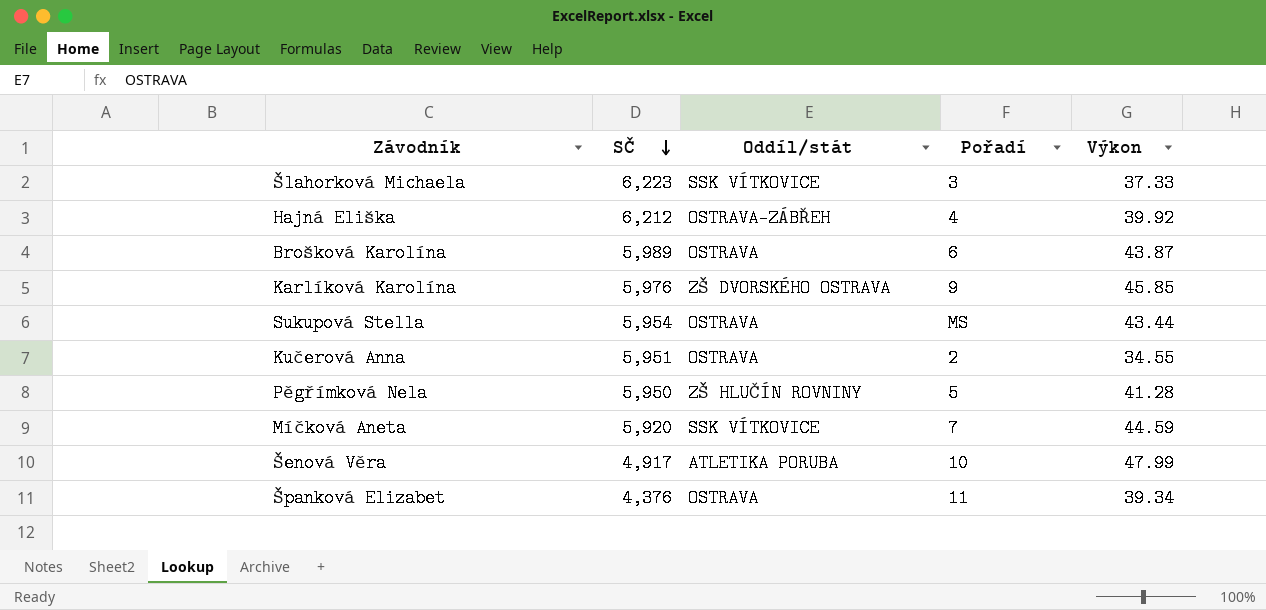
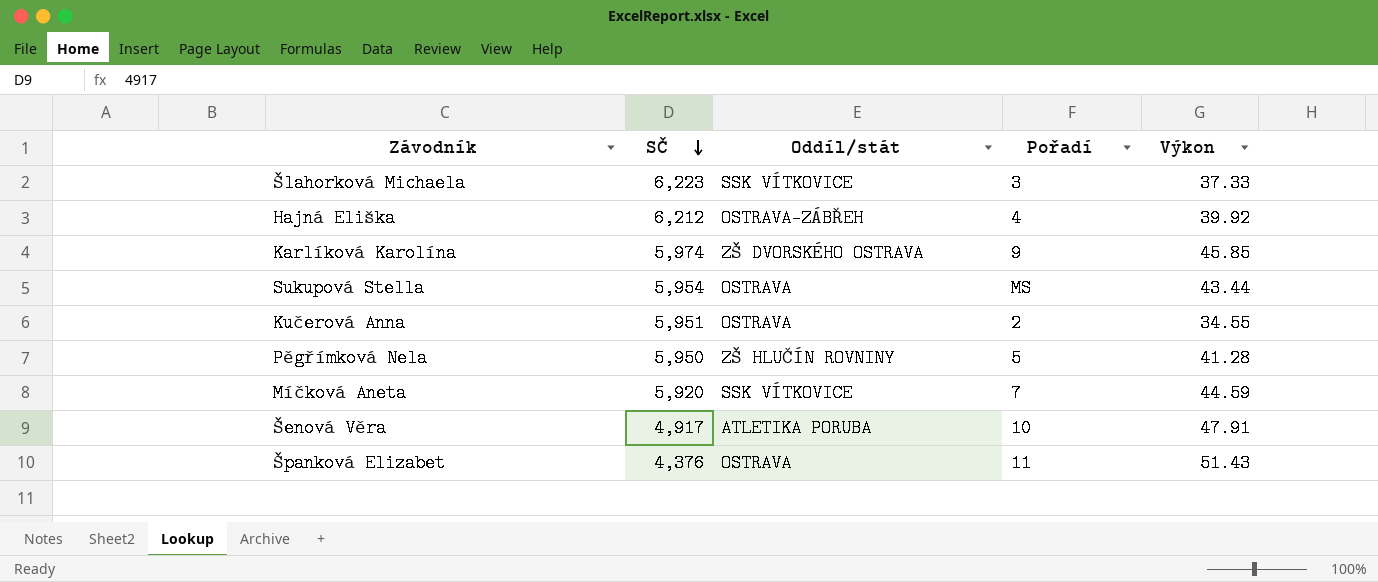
row Brošková Karolína: 5,989 | OSTRAVA | 6 | 43.87 -> none
Karlíková Karolína | SČ: 5,976 -> 5,974
Šenová Věra | Výkon: 47.99 -> 47.91
Španková Elizabet | Výkon: 39.34 -> 51.43

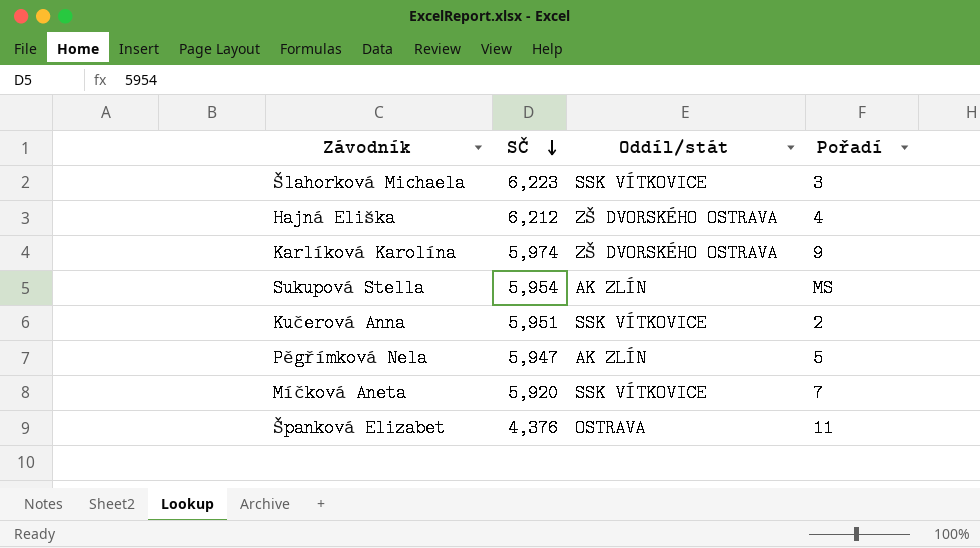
column Výkon | position: 5 -> none
row Šenová Věra: 4,917 | ATLETIKA PORUBA | 10 | 47.91 -> none
Hajná Eliška | Oddíl/stát: OSTRAVA-ZÁBŘEH -> ZŠ DVORSKÉHO OSTRAVA
Sukupová Stella | Oddíl/stát: OSTRAVA -> AK ZLÍN
Kučerová Anna | Oddíl/stát: OSTRAVA -> SSK VÍTKOVICE
Pěgřímková Nela | SČ: 5,950 -> 5,947
Pěgřímková Nela | Oddíl/stát: ZŠ HLUČÍN ROVNINY -> AK ZLÍN

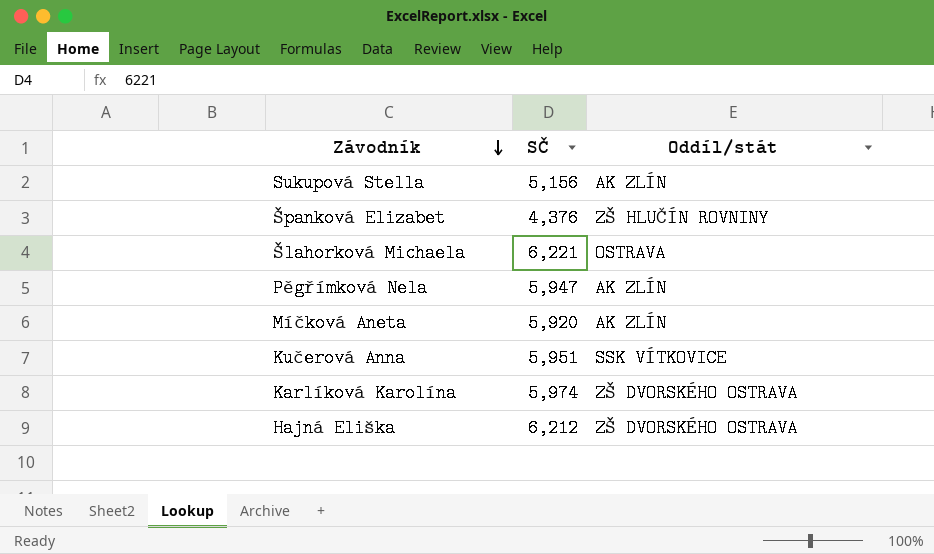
row order: SČ descending -> Závodník descending
column Pořadí | position: 4 -> none
Sukupová Stella | SČ: 5,954 -> 5,156
Španková Elizabet | Oddíl/stát: OSTRAVA -> ZŠ HLUČÍN ROVNINY
Šlahorková Michaela | SČ: 6,223 -> 6,221
Šlahorková Michaela | Oddíl/stát: SSK VÍTKOVICE -> OSTRAVA
Míčková Aneta | Oddíl/stát: SSK VÍTKOVICE -> AK ZLÍN

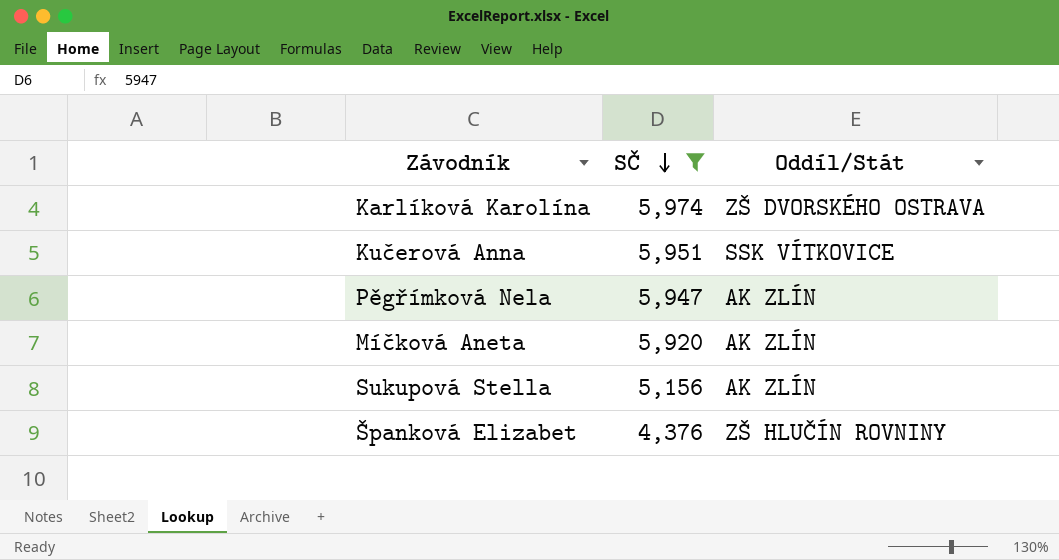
filter: none -> SČ <= 5,974
row order: Závodník descending -> SČ descending
column name: Oddíl/stát -> Oddíl/Stát

